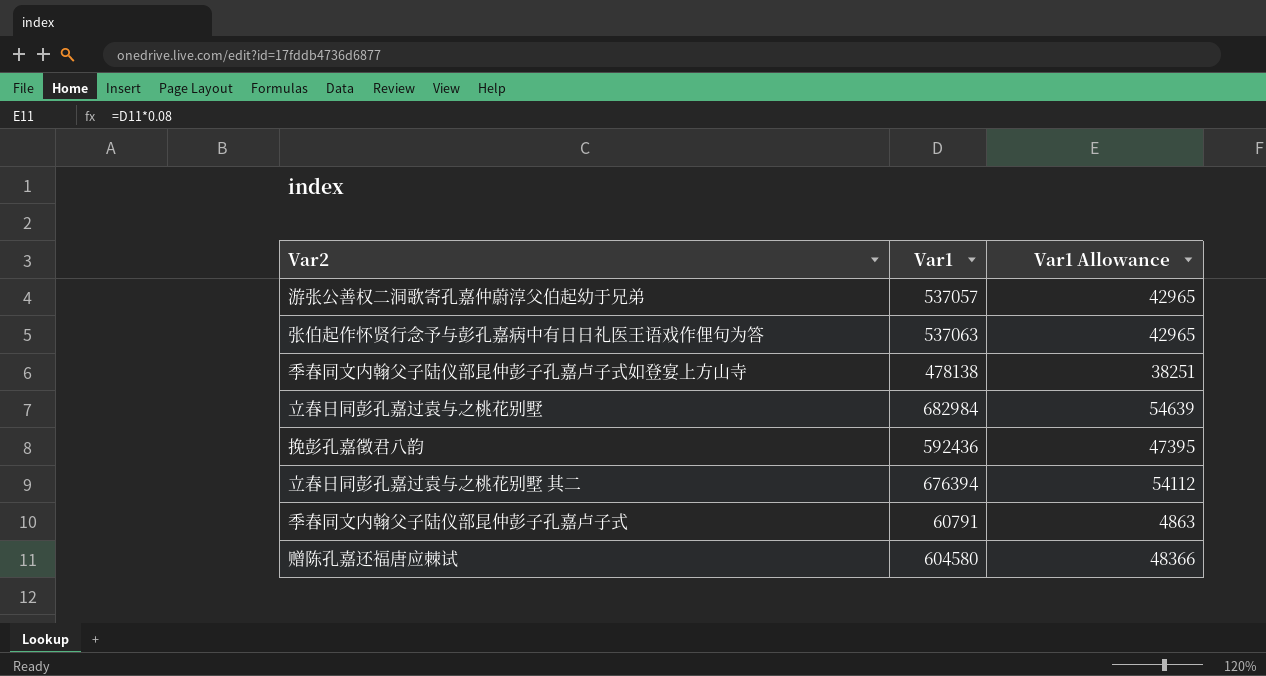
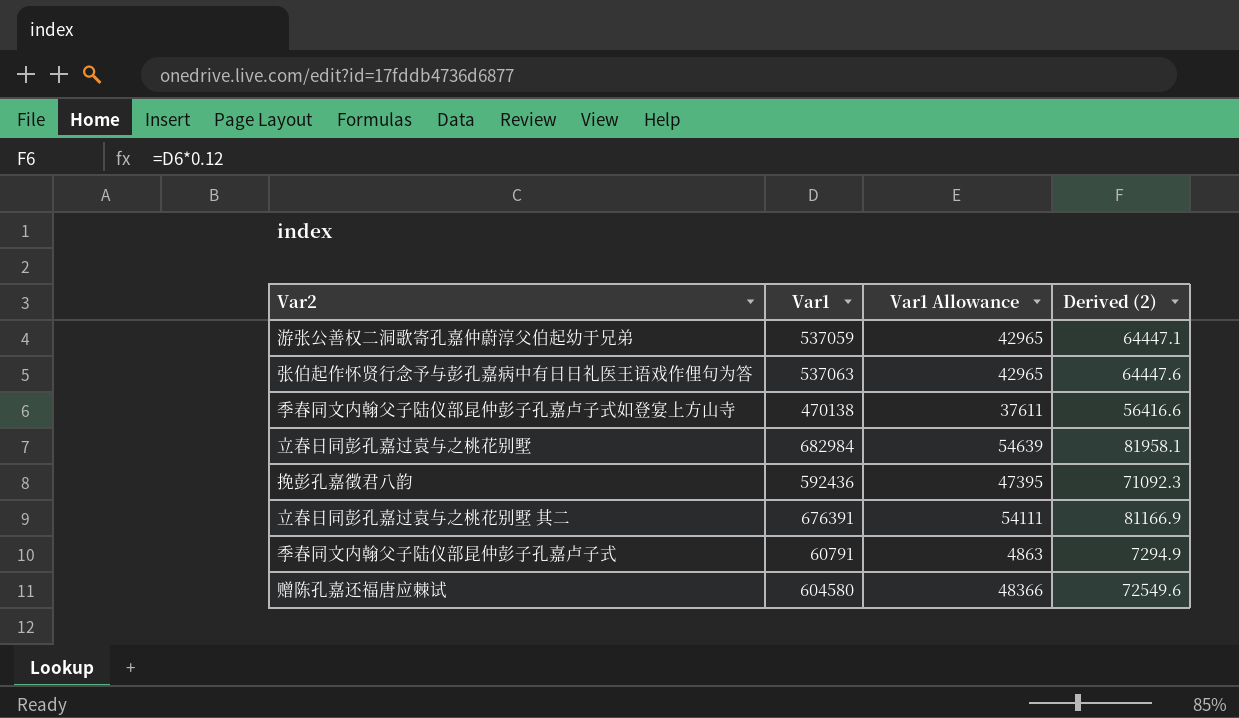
column Derived (2) | formula: none -> [Var1] * 0.12
游张公善权二洞歌寄孔嘉仲蔚淳父伯起幼于兄弟 | Var1: 537057 -> 537059
季春同文内翰父子陆仪部昆仲彭子孔嘉卢子式如登宴上方山寺 | Var1: 478138 -> 470138
季春同文内翰父子陆仪部昆仲彭子孔嘉卢子式如登宴上方山寺 | Var1 Allowance: 38251 -> 37611
立春日同彭孔嘉过袁与之桃花别墅 其二 | Var1: 676394 -> 676391
立春日同彭孔嘉过袁与之桃花别墅 其二 | Var1 Allowance: 54112 -> 54111

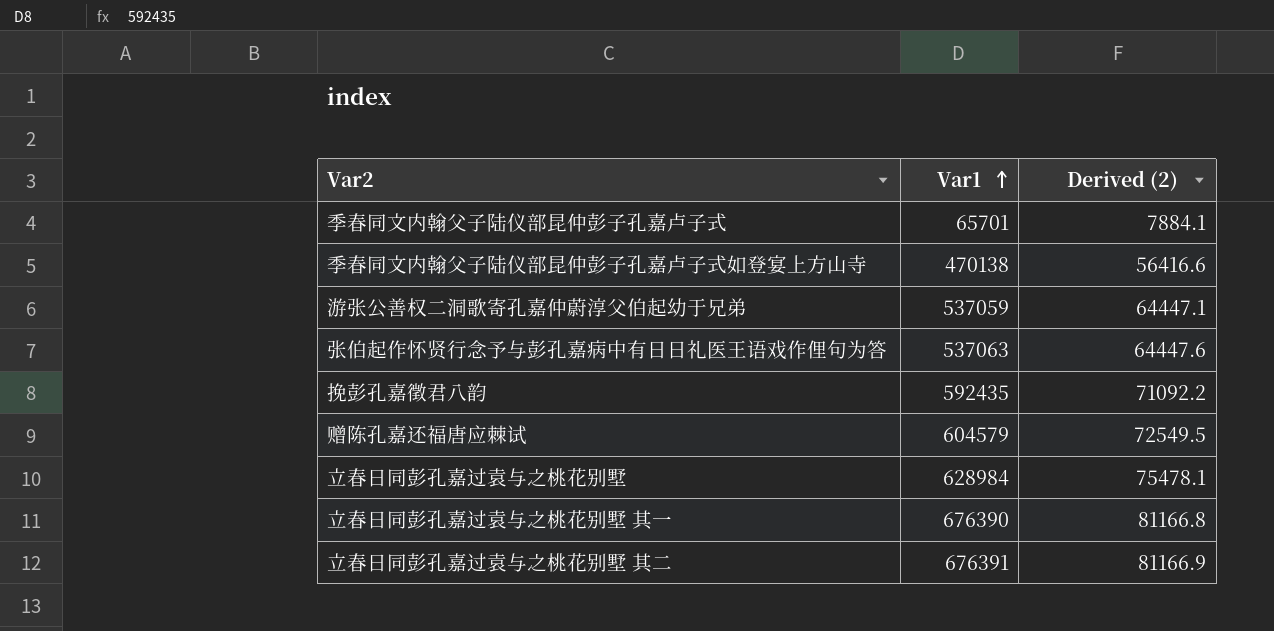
row order: none -> Var1 ascending
column Var1 Allowance | formula: [Var1] * 0.08 -> none
季春同文内翰父子陆仪部昆仲彭子孔嘉卢子式 | Var1: 60791 -> 65701
季春同文内翰父子陆仪部昆仲彭子孔嘉卢子式 | Derived (2): 7294.9 -> 7884.1
挽彭孔嘉徵君八韵 | Var1: 592436 -> 592435
挽彭孔嘉徵君八韵 | Derived (2): 71092.3 -> 71092.2
赠陈孔嘉还福唐应棘试 | Var1: 604580 -> 604579
赠陈孔嘉还福唐应棘试 | Derived (2): 72549.6 -> 72549.5
立春日同彭孔嘉过袁与之桃花别墅 | Var1: 682984 -> 628984
立春日同彭孔嘉过袁与之桃花别墅 | Derived (2): 81958.1 -> 75478.1
row 立春日同彭孔嘉过袁与之桃花别墅 其一: none -> 676390 | 81166.8

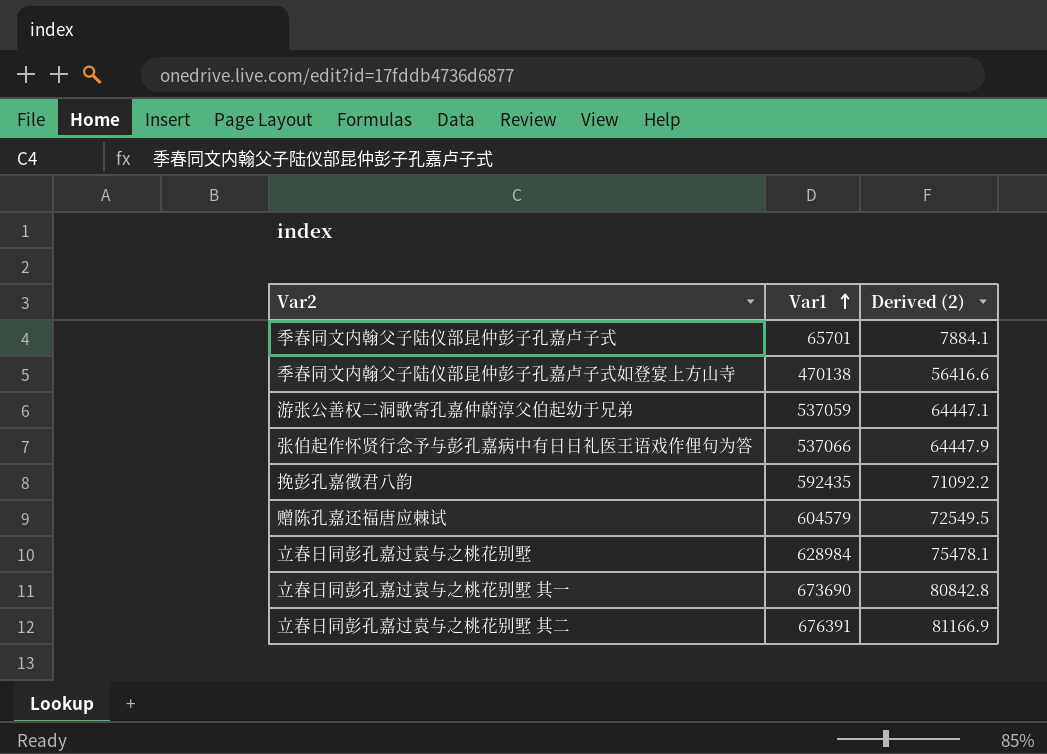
张伯起作怀贤行念予与彭孔嘉病中有日日礼医王语戏作俚句为答 | Var1: 537063 -> 537066
张伯起作怀贤行念予与彭孔嘉病中有日日礼医王语戏作俚句为答 | Derived (2): 64447.6 -> 64447.9
立春日同彭孔嘉过袁与之桃花别墅 其一 | Var1: 676390 -> 673690
立春日同彭孔嘉过袁与之桃花别墅 其一 | Derived (2): 81166.8 -> 80842.8

